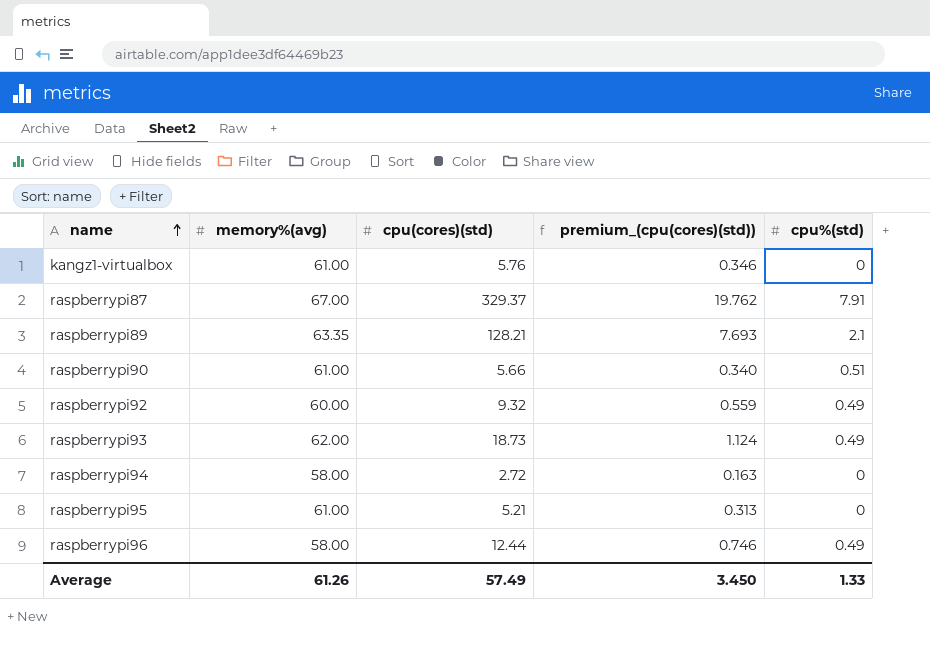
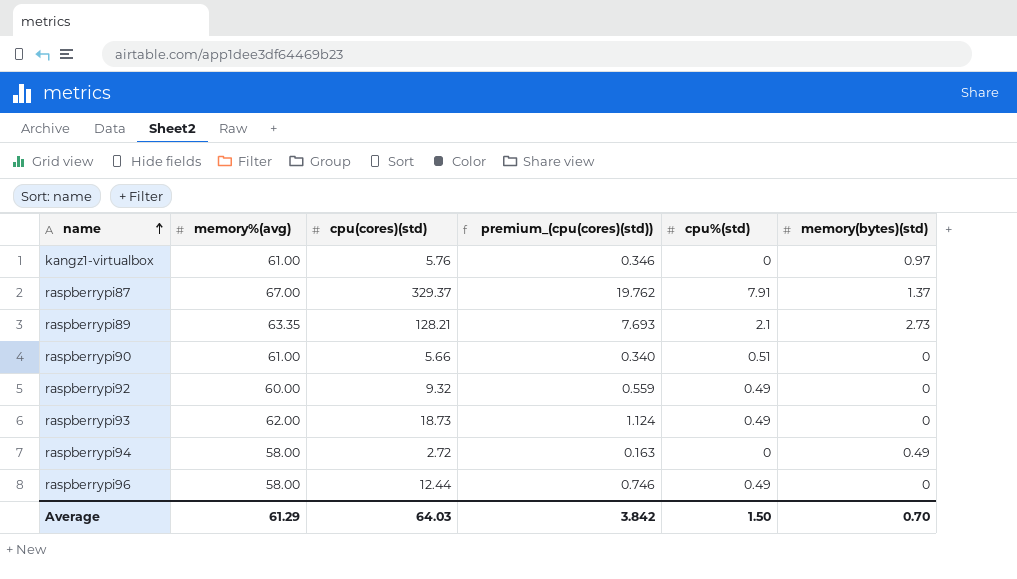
column memory(bytes)(std) | position: none -> 6
row raspberrypi95: 61.00 | 5.21 | 0.313 | 0 -> none
Average | memory%(avg): 61.26 -> 61.29
Average | cpu(cores)(std): 57.49 -> 64.03
Average | premium_(cpu(cores)(std)): 3.450 -> 3.842
Average | cpu%(std): 1.33 -> 1.50

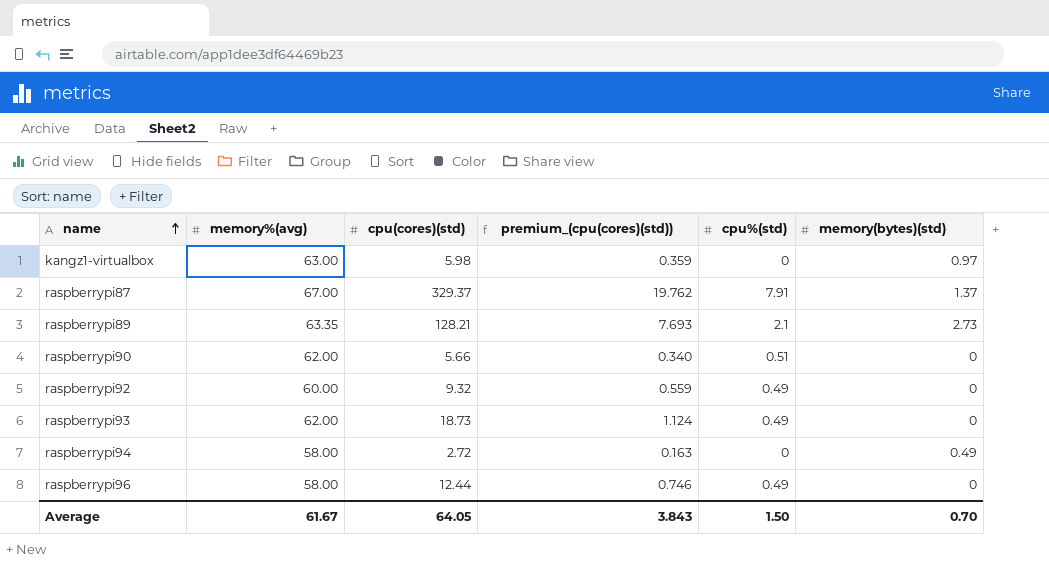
kangz1-virtualbox | memory%(avg): 61.00 -> 63.00
kangz1-virtualbox | cpu(cores)(std): 5.76 -> 5.98
kangz1-virtualbox | premium_(cpu(cores)(std)): 0.346 -> 0.359
raspberrypi90 | memory%(avg): 61.00 -> 62.00
Average | memory%(avg): 61.29 -> 61.67
Average | cpu(cores)(std): 64.03 -> 64.05
Average | premium_(cpu(cores)(std)): 3.842 -> 3.843

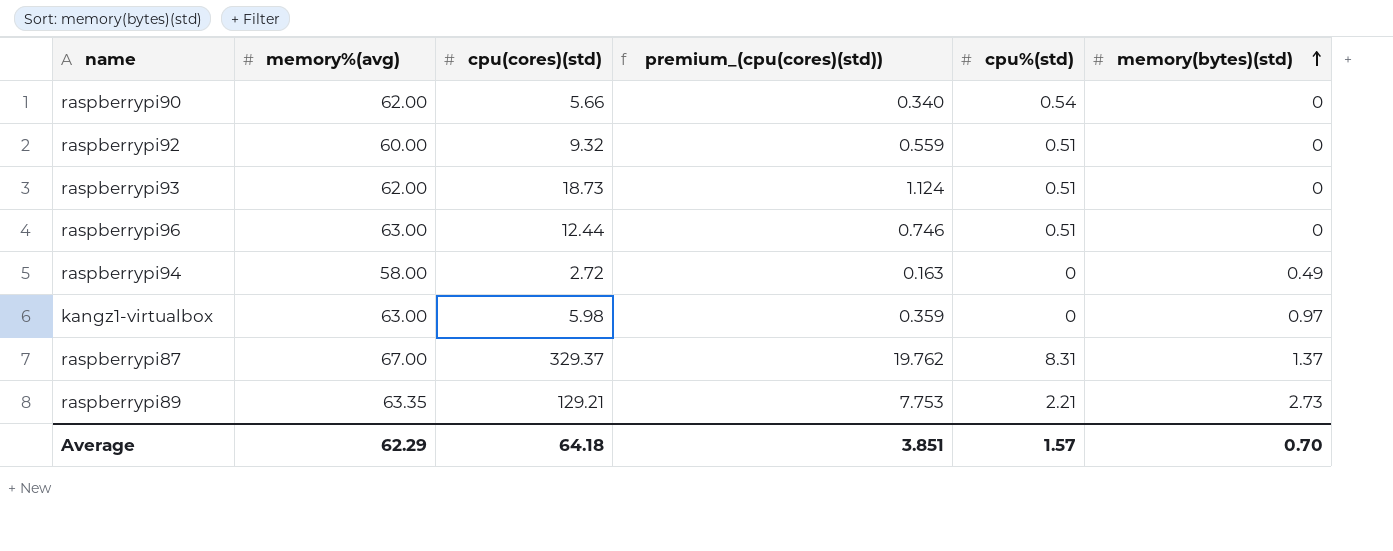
row order: name ascending -> memory(bytes)(std) ascending
raspberrypi90 | cpu%(std): 0.51 -> 0.54
raspberrypi92 | cpu%(std): 0.49 -> 0.51
raspberrypi93 | cpu%(std): 0.49 -> 0.51
raspberrypi96 | memory%(avg): 58.00 -> 63.00
raspberrypi96 | cpu%(std): 0.49 -> 0.51
raspberrypi87 | cpu%(std): 7.91 -> 8.31
raspberrypi89 | cpu(cores)(std): 128.21 -> 129.21
raspberrypi89 | premium_(cpu(cores)(std)): 7.693 -> 7.753
raspberrypi89 | cpu%(std): 2.1 -> 2.21
Average | memory%(avg): 61.67 -> 62.29
Average | cpu(cores)(std): 64.05 -> 64.18
Average | premium_(cpu(cores)(std)): 3.843 -> 3.851
Average | cpu%(std): 1.50 -> 1.57

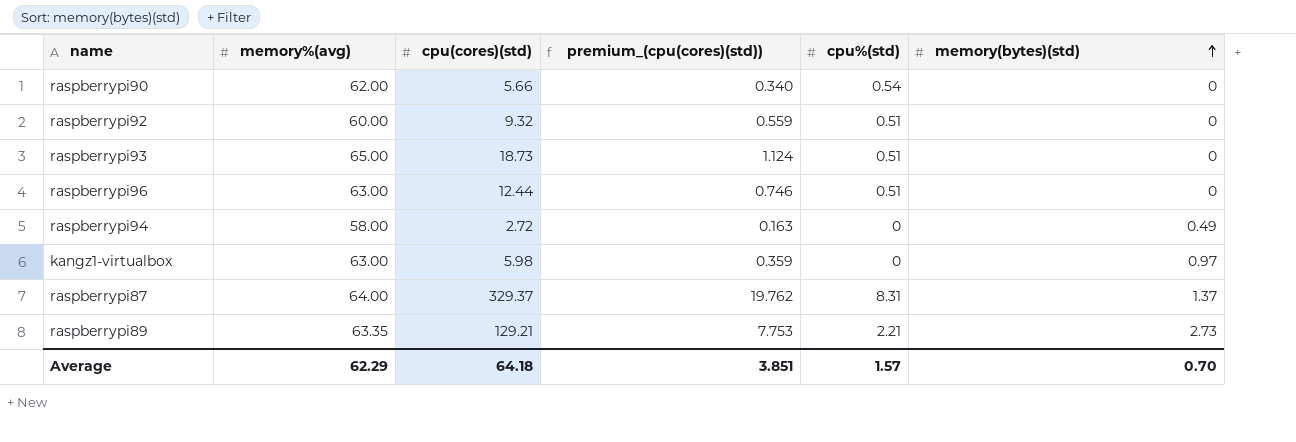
raspberrypi93 | memory%(avg): 62.00 -> 65.00
raspberrypi87 | memory%(avg): 67.00 -> 64.00

